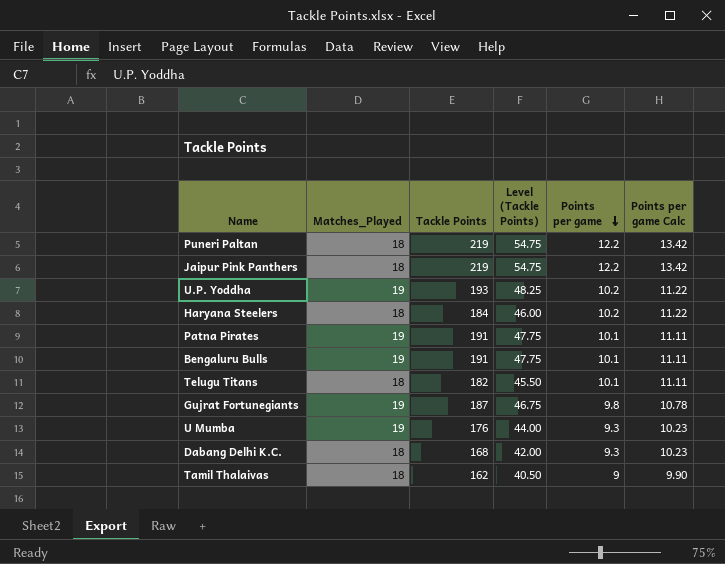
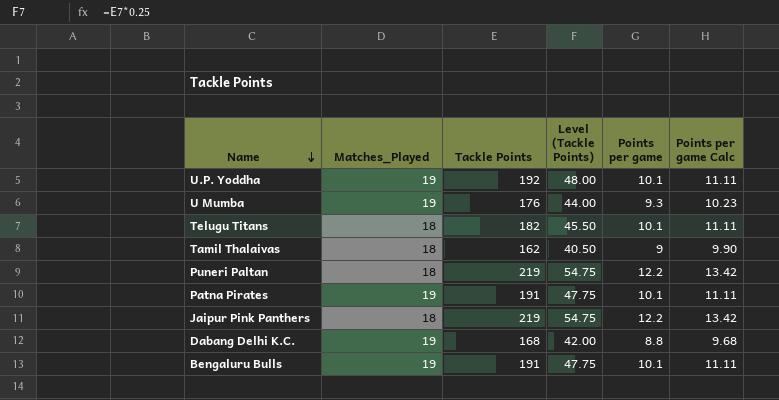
row order: Points per game descending -> Name descending
row Haryana Steelers: 18 | 184 | 46.00 | 10.2 | 11.22 -> none
row Gujrat Fortunegiants: 19 | 187 | 46.75 | 9.8 | 10.78 -> none
U.P. Yoddha | Tackle Points: 193 -> 192
U.P. Yoddha | Level (Tackle Points): 48.25 -> 48.00
U.P. Yoddha | Points per game: 10.2 -> 10.1
U.P. Yoddha | Points per game Calc: 11.22 -> 11.11
Dabang Delhi K.C. | Matches_Played: 18 -> 19
Dabang Delhi K.C. | Points per game: 9.3 -> 8.8
Dabang Delhi K.C. | Points per game Calc: 10.23 -> 9.68

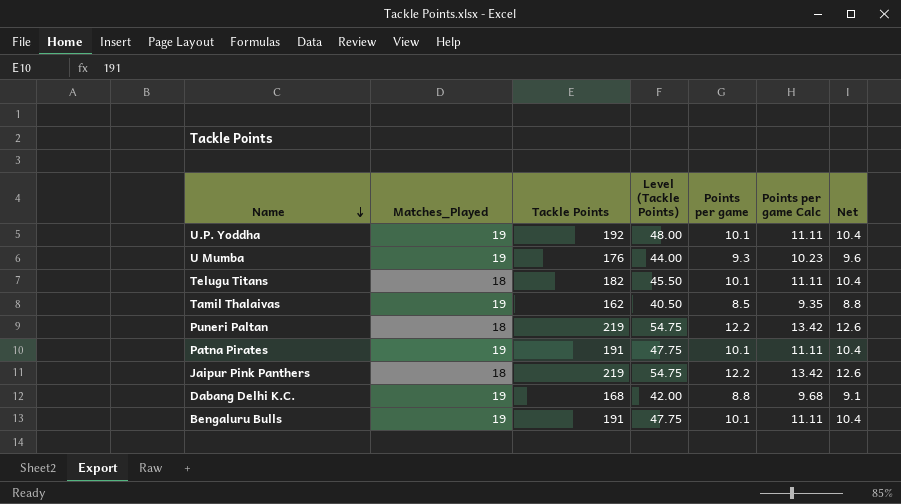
column Net | formula: none -> [Points per game] * 1.03
Tamil Thalaivas | Matches_Played: 18 -> 19
Tamil Thalaivas | Points per game: 9 -> 8.5
Tamil Thalaivas | Points per game Calc: 9.90 -> 9.35

